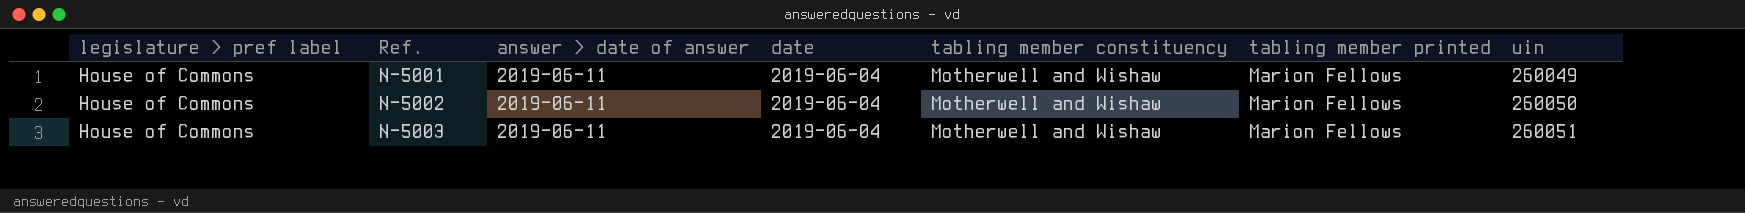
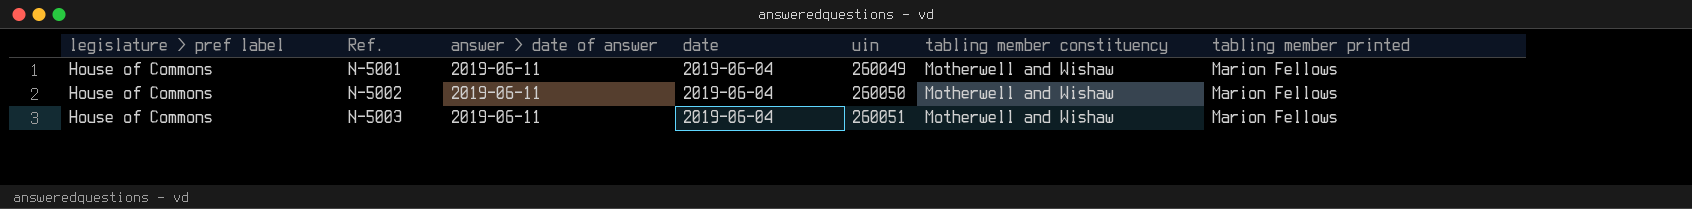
column uin | position: 7 -> 5

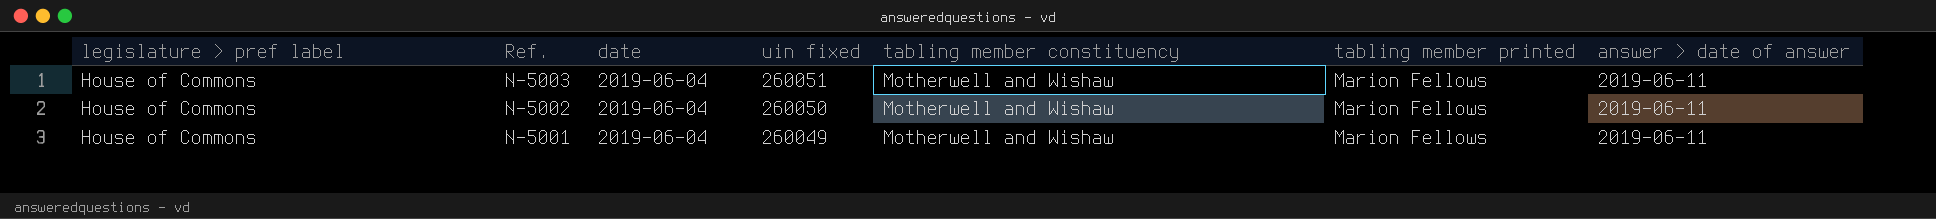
row order: Ref. ascending -> Ref. descending
column name: uin -> uin fixed
column answer > date of answer | position: 3 -> 7

